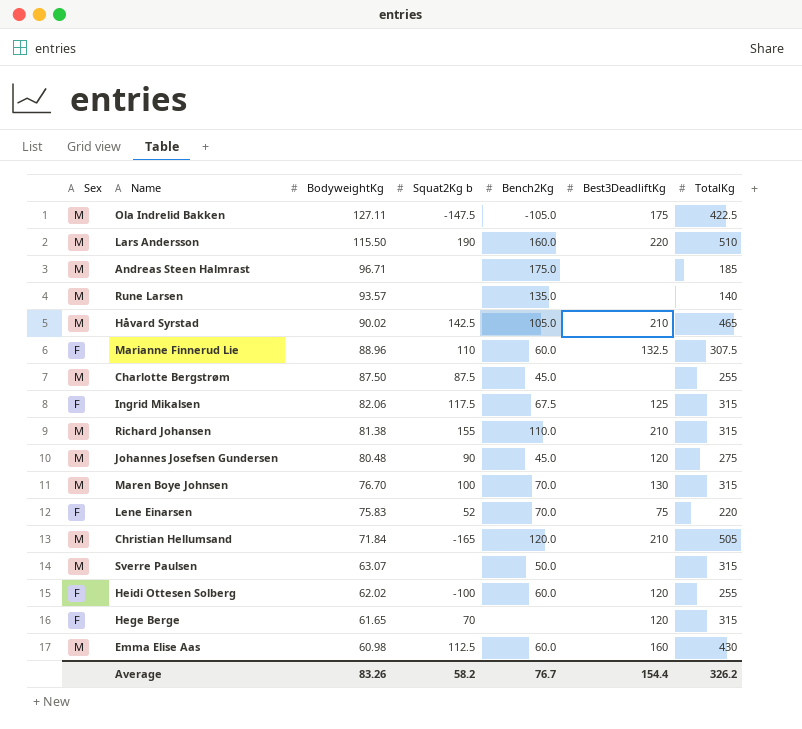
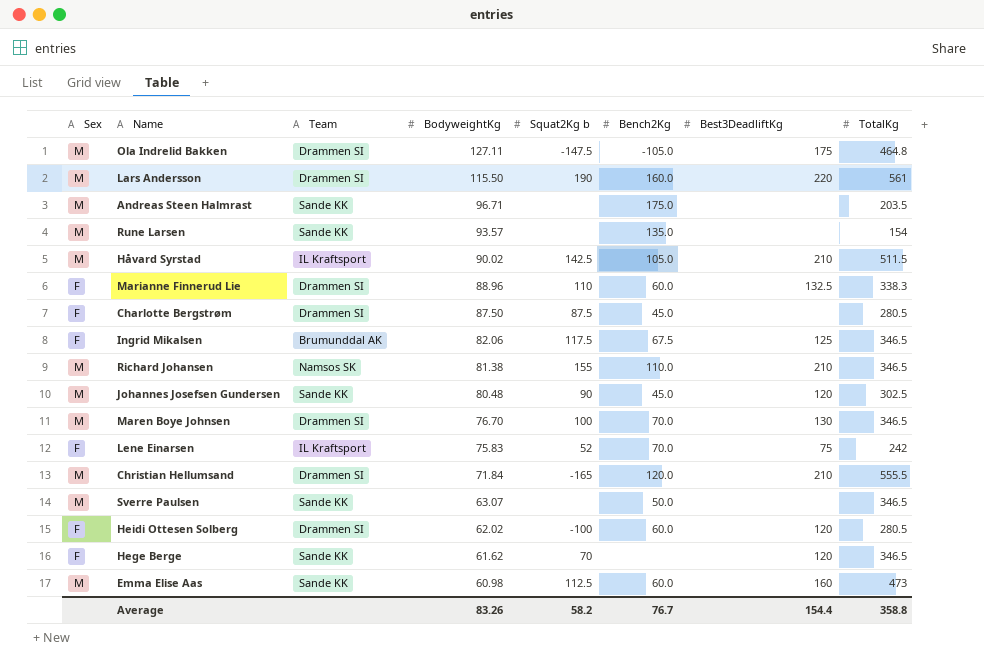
column Team | position: none -> 3
Ola Indrelid Bakken | TotalKg: 422.5 -> 464.8
Lars Andersson | TotalKg: 510 -> 561
Andreas Steen Halmrast | TotalKg: 185 -> 203.5
Rune Larsen | TotalKg: 140 -> 154
Håvard Syrstad | TotalKg: 465 -> 511.5
Marianne Finnerud Lie | TotalKg: 307.5 -> 338.3
Charlotte Bergstrøm | Sex: M -> F
Charlotte Bergstrøm | TotalKg: 255 -> 280.5
Ingrid Mikalsen | TotalKg: 315 -> 346.5
Richard Johansen | TotalKg: 315 -> 346.5
Johannes Josefsen Gundersen | TotalKg: 275 -> 302.5
Maren Boye Johnsen | TotalKg: 315 -> 346.5
Lene Einarsen | TotalKg: 220 -> 242
Christian Hellumsand | TotalKg: 505 -> 555.5
Sverre Paulsen | TotalKg: 315 -> 346.5
Heidi Ottesen Solberg | TotalKg: 255 -> 280.5
Hege Berge | BodyweightKg: 61.65 -> 61.62
Hege Berge | TotalKg: 315 -> 346.5
Emma Elise Aas | TotalKg: 430 -> 473
Average | TotalKg: 326.2 -> 358.8

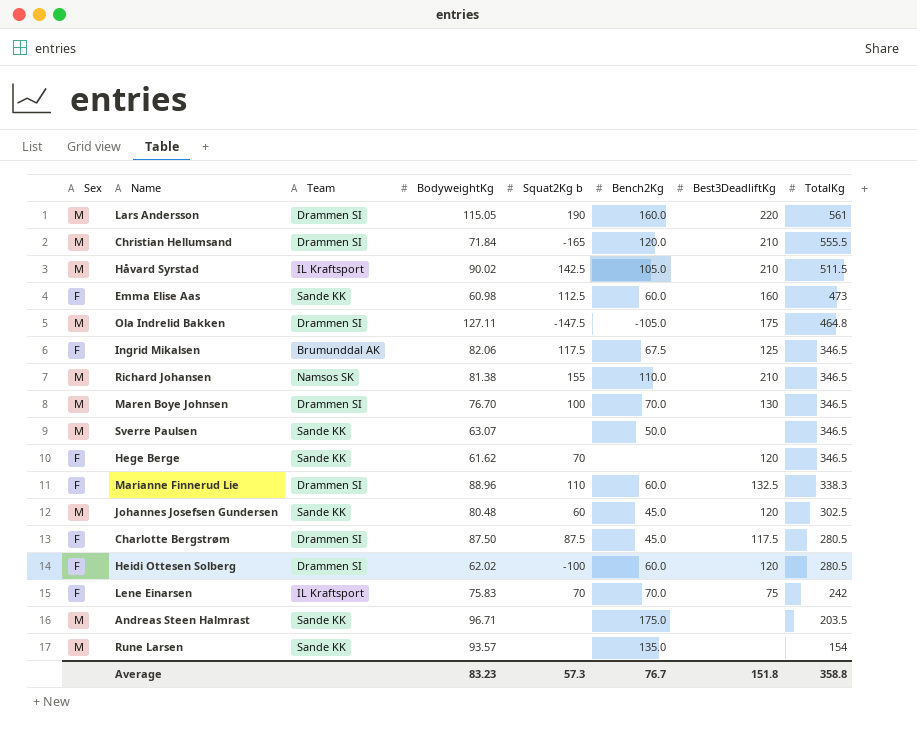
row order: BodyweightKg descending -> TotalKg descending
Lars Andersson | BodyweightKg: 115.50 -> 115.05
Emma Elise Aas | Sex: M -> F
Johannes Josefsen Gundersen | Squat2Kg b: 90 -> 60
Charlotte Bergstrøm | Best3DeadliftKg: none -> 117.5
Lene Einarsen | Squat2Kg b: 52 -> 70
Average | BodyweightKg: 83.26 -> 83.23
Average | Squat2Kg b: 58.2 -> 57.3
Average | Best3DeadliftKg: 154.4 -> 151.8

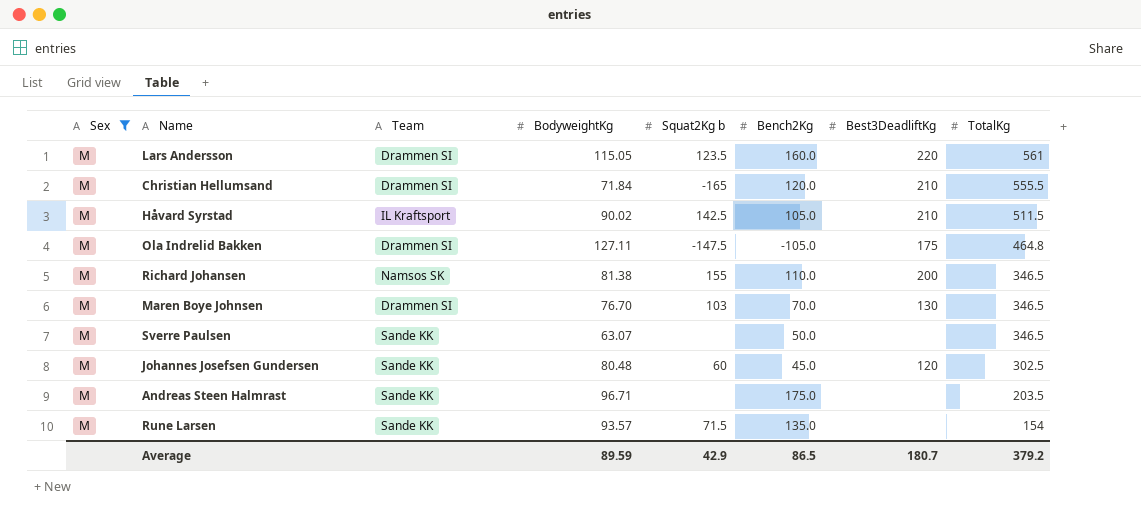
filter: none -> Sex = M
Lars Andersson | Squat2Kg b: 190 -> 123.5
Richard Johansen | Best3DeadliftKg: 210 -> 200
Maren Boye Johnsen | Squat2Kg b: 100 -> 103
Rune Larsen | Squat2Kg b: none -> 71.5
Average | BodyweightKg: 83.23 -> 89.59
Average | Squat2Kg b: 57.3 -> 42.9
Average | Bench2Kg: 76.7 -> 86.5
Average | Best3DeadliftKg: 151.8 -> 180.7
Average | TotalKg: 358.8 -> 379.2

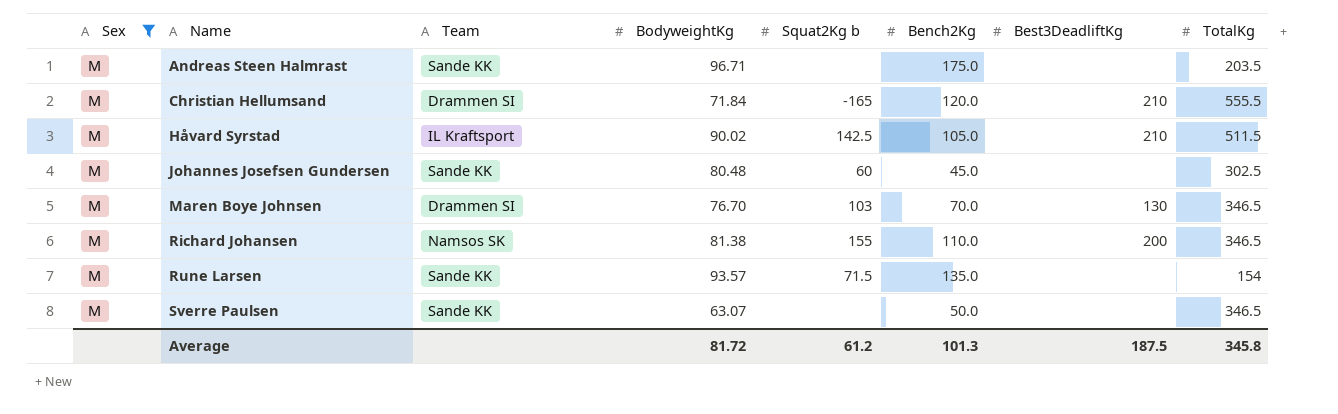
row order: TotalKg descending -> Name ascending
row Lars Andersson: M | Drammen SI | 115.05 | 123.5 | 160.0 | 220 | 561 -> none
row Ola Indrelid Bakken: M | Drammen SI | 127.11 | -147.5 | -105.0 | 175 | 464.8 -> none
Johannes Josefsen Gundersen | Best3DeadliftKg: 120 -> none
Average | BodyweightKg: 89.59 -> 81.72
Average | Squat2Kg b: 42.9 -> 61.2
Average | Bench2Kg: 86.5 -> 101.3
Average | Best3DeadliftKg: 180.7 -> 187.5
Average | TotalKg: 379.2 -> 345.8

